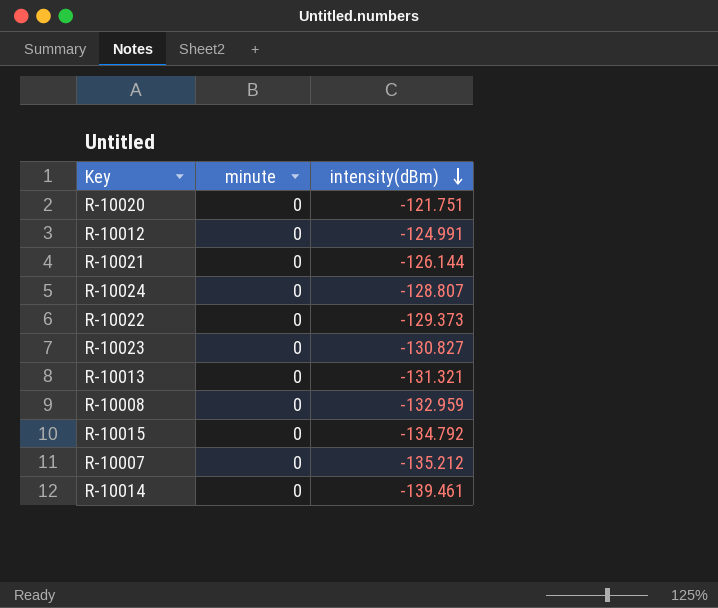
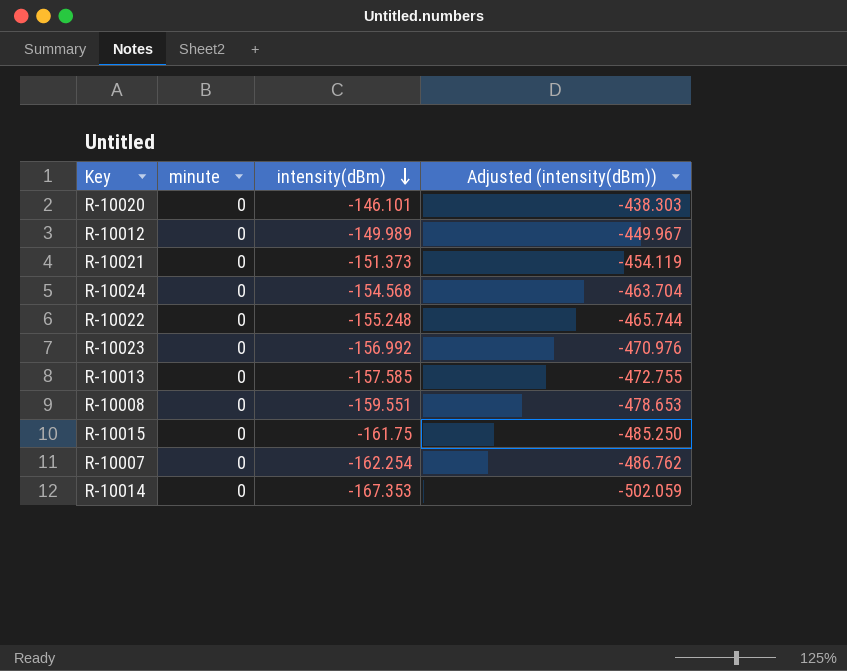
column Adjusted (intensity(dBm)) | formula: none -> [intensity(dBm)] * 3
R-10020 | intensity(dBm): -121.751 -> -146.101
R-10012 | intensity(dBm): -124.991 -> -149.989
R-10021 | intensity(dBm): -126.144 -> -151.373
R-10024 | intensity(dBm): -128.807 -> -154.568
R-10022 | intensity(dBm): -129.373 -> -155.248
R-10023 | intensity(dBm): -130.827 -> -156.992
R-10013 | intensity(dBm): -131.321 -> -157.585
R-10008 | intensity(dBm): -132.959 -> -159.551
R-10015 | intensity(dBm): -134.792 -> -161.75
R-10007 | intensity(dBm): -135.212 -> -162.254
R-10014 | intensity(dBm): -139.461 -> -167.353

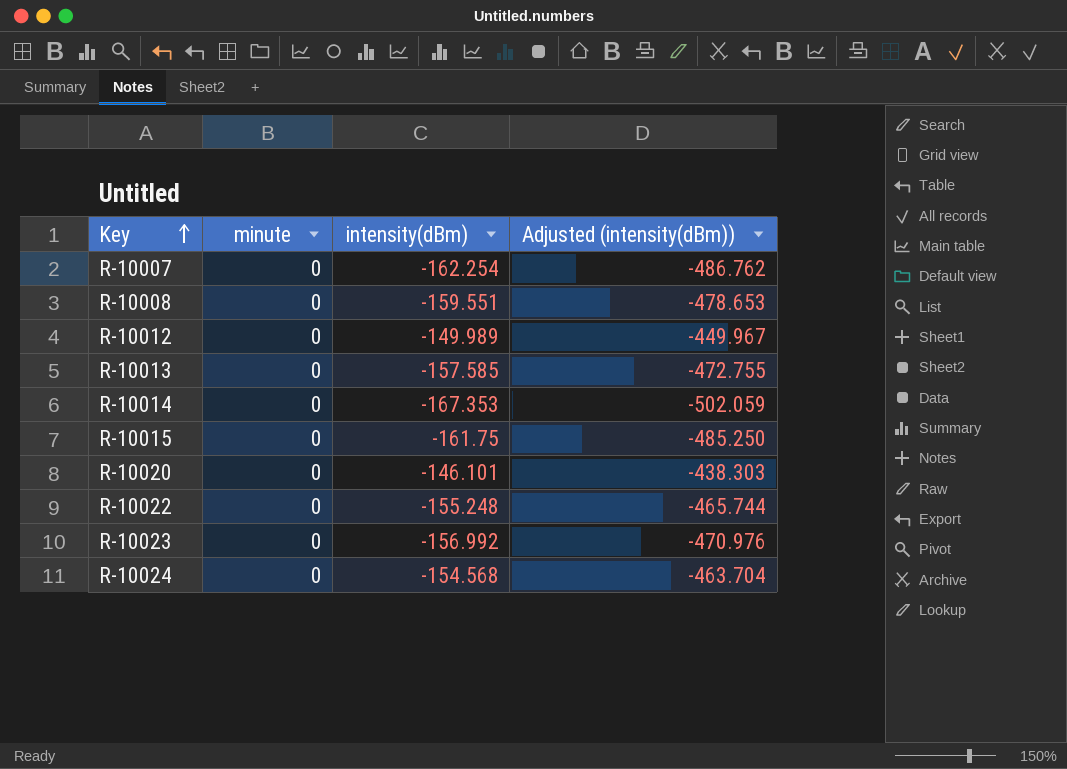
row order: intensity(dBm) descending -> Key ascending
row R-10021: 0 | -151.373 | -454.119 -> none

